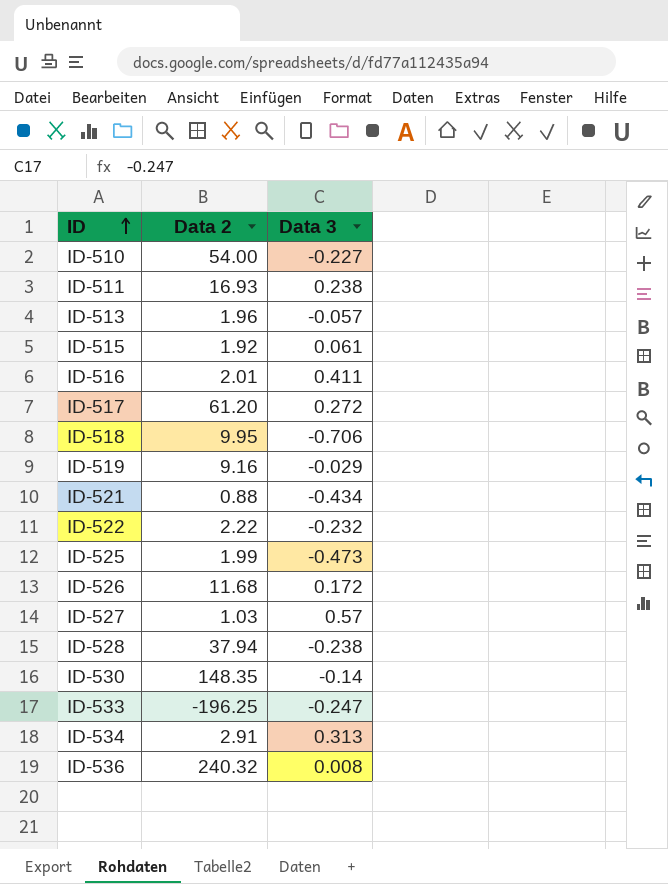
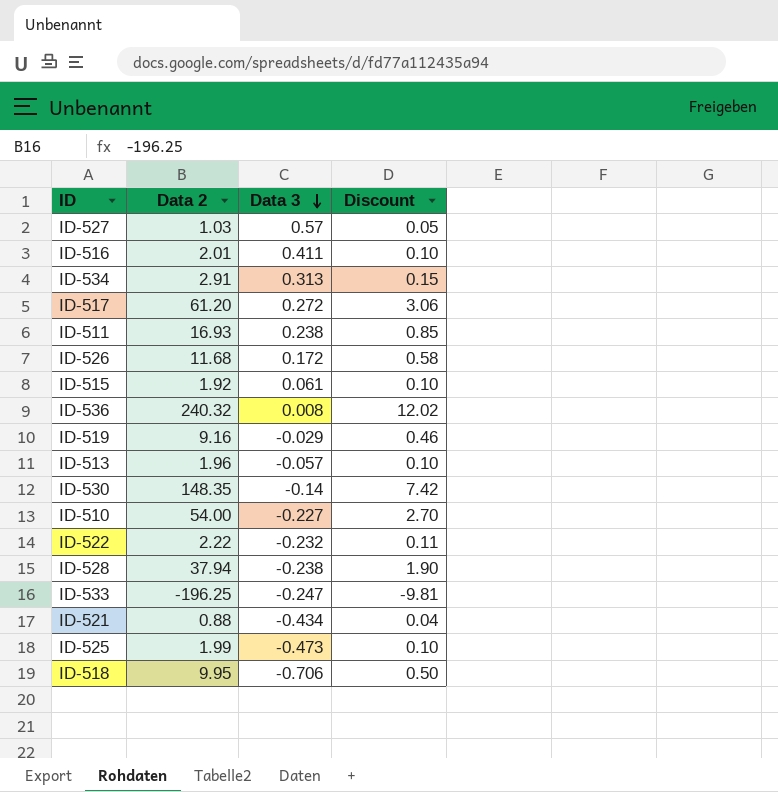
row order: ID ascending -> Data 3 descending
column Discount | formula: none -> [Data 2] * 0.05

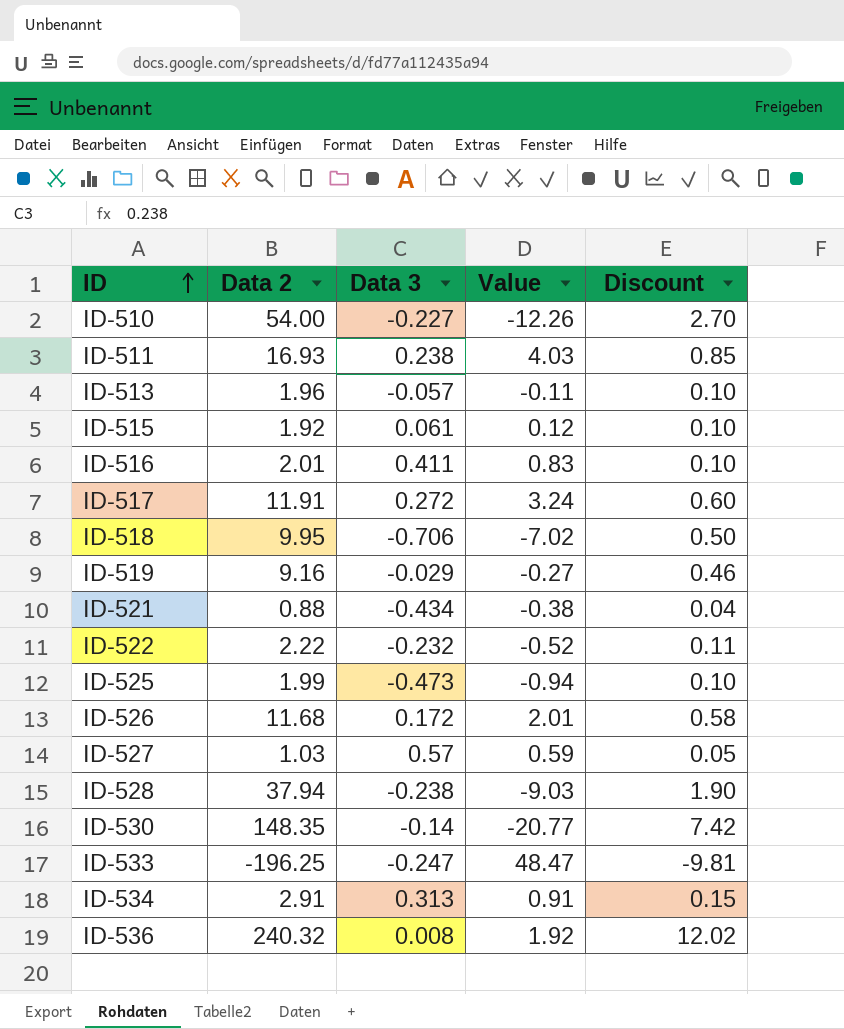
row order: Data 3 descending -> ID ascending
column Value | formula: none -> [Data 2] * [Data 3]
ID-517 | Data 2: 61.20 -> 11.91
ID-517 | Discount: 3.06 -> 0.60

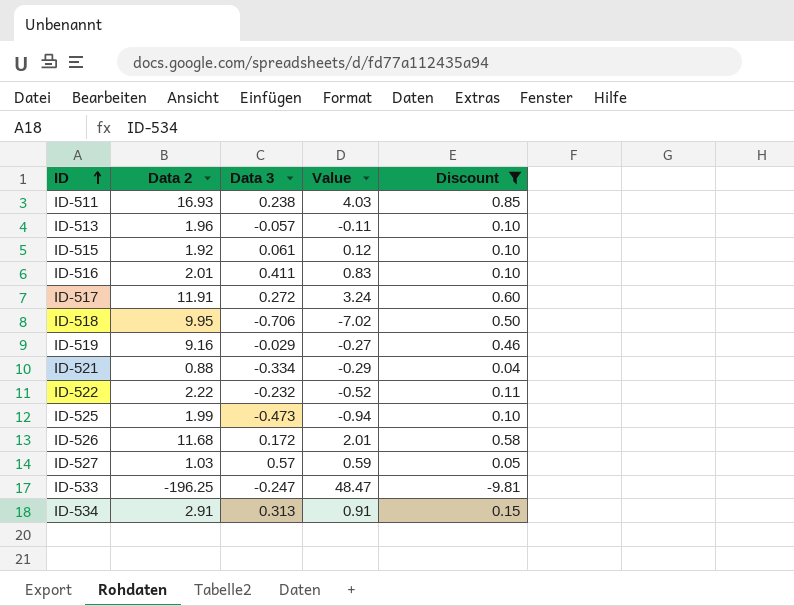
filter: none -> Discount <= 0.85
ID-521 | Data 3: -0.434 -> -0.334
ID-521 | Value: -0.38 -> -0.29

